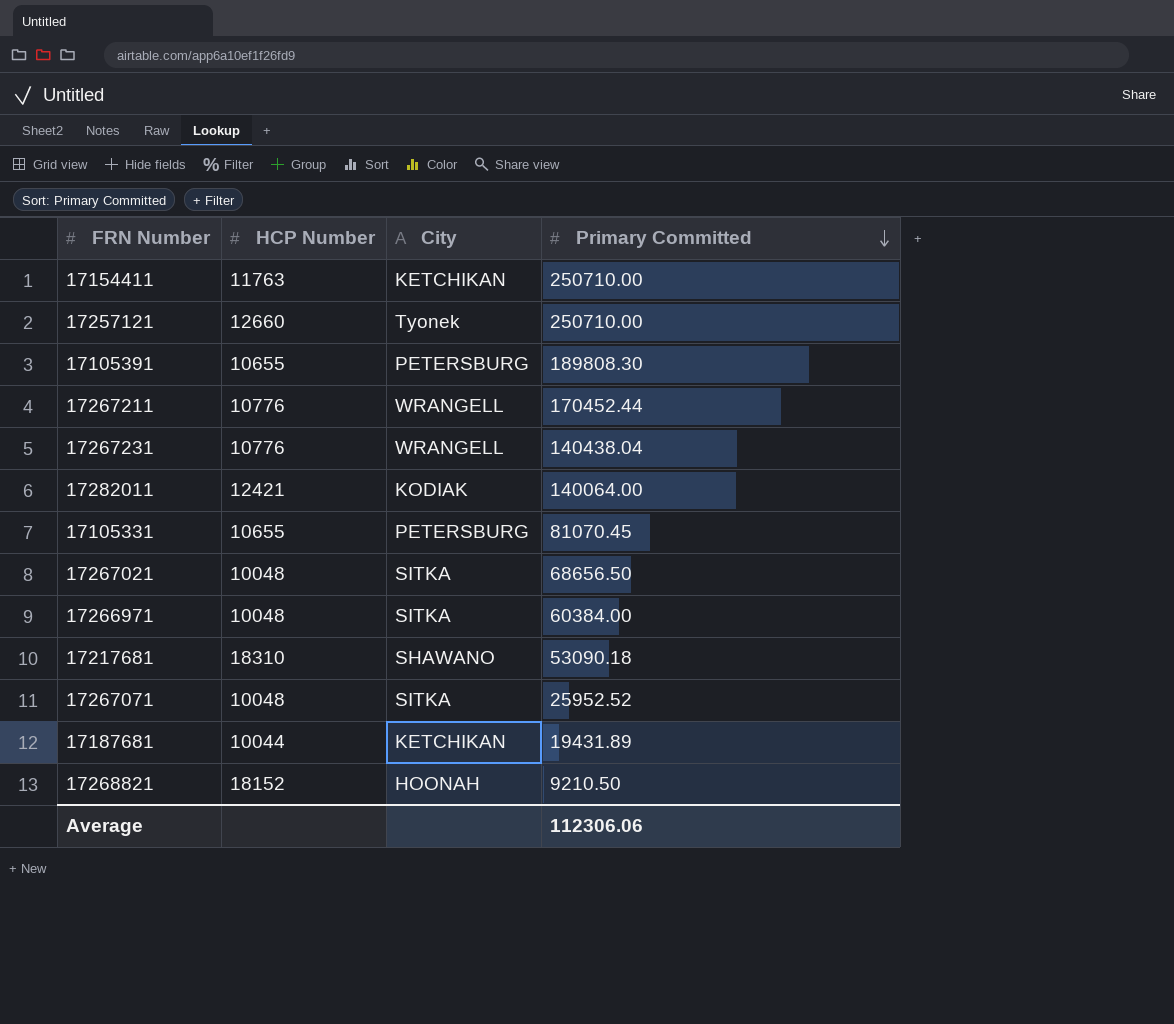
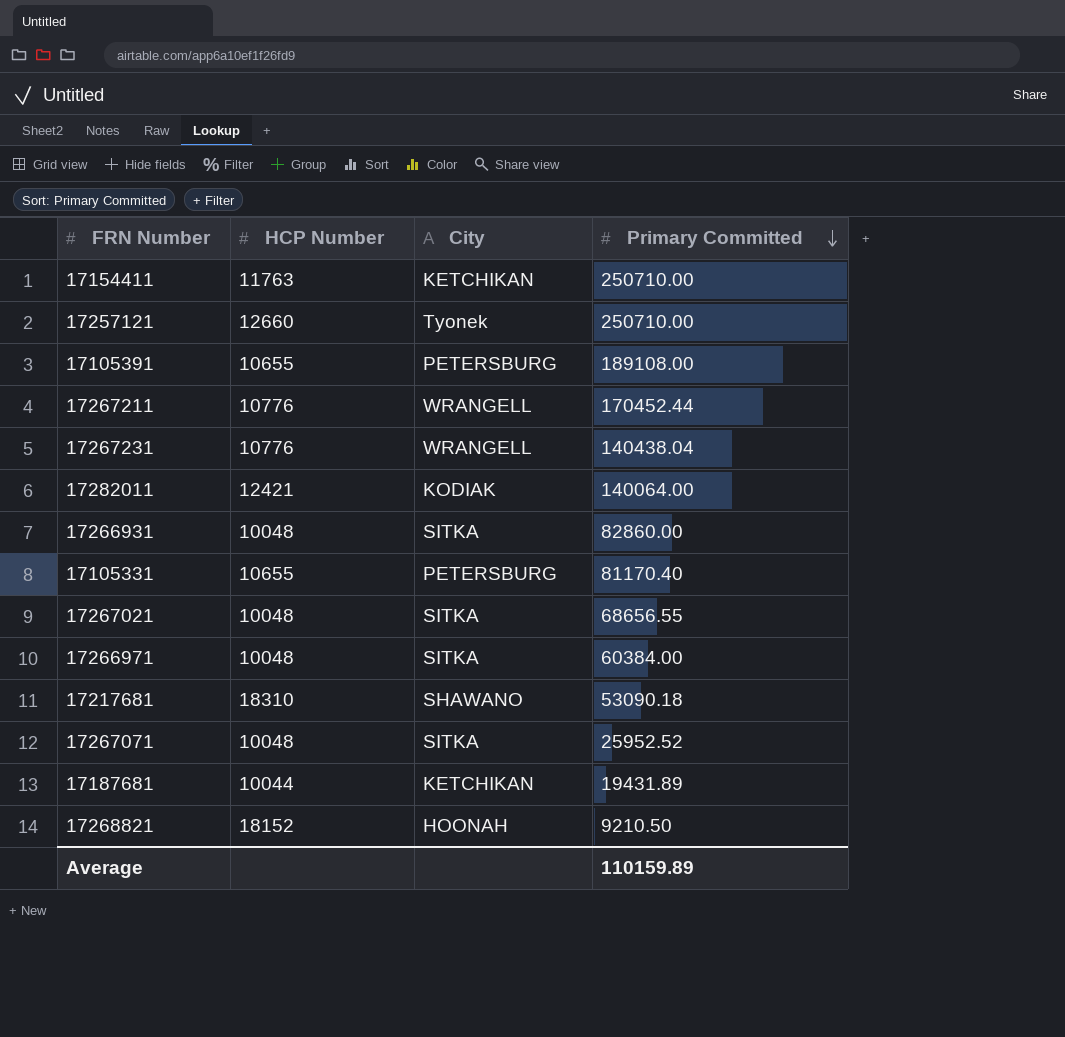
17105391 | Primary Committed: 189808.30 -> 189108.00
row 17266931: none -> 10048 | SITKA | 82860.00
17105331 | Primary Committed: 81070.45 -> 81170.40
17267021 | Primary Committed: 68656.50 -> 68656.55
Average | Primary Committed: 112306.06 -> 110159.89

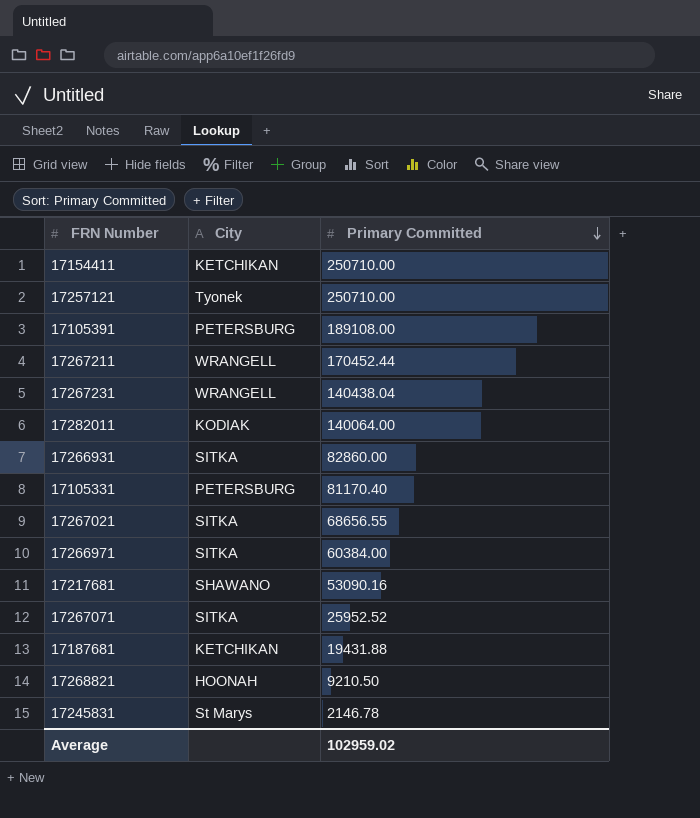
column HCP Number | position: 2 -> none
17217681 | Primary Committed: 53090.18 -> 53090.16
17187681 | Primary Committed: 19431.89 -> 19431.88
row 17245831: none -> St Marys | 2146.78
Average | Primary Committed: 110159.89 -> 102959.02

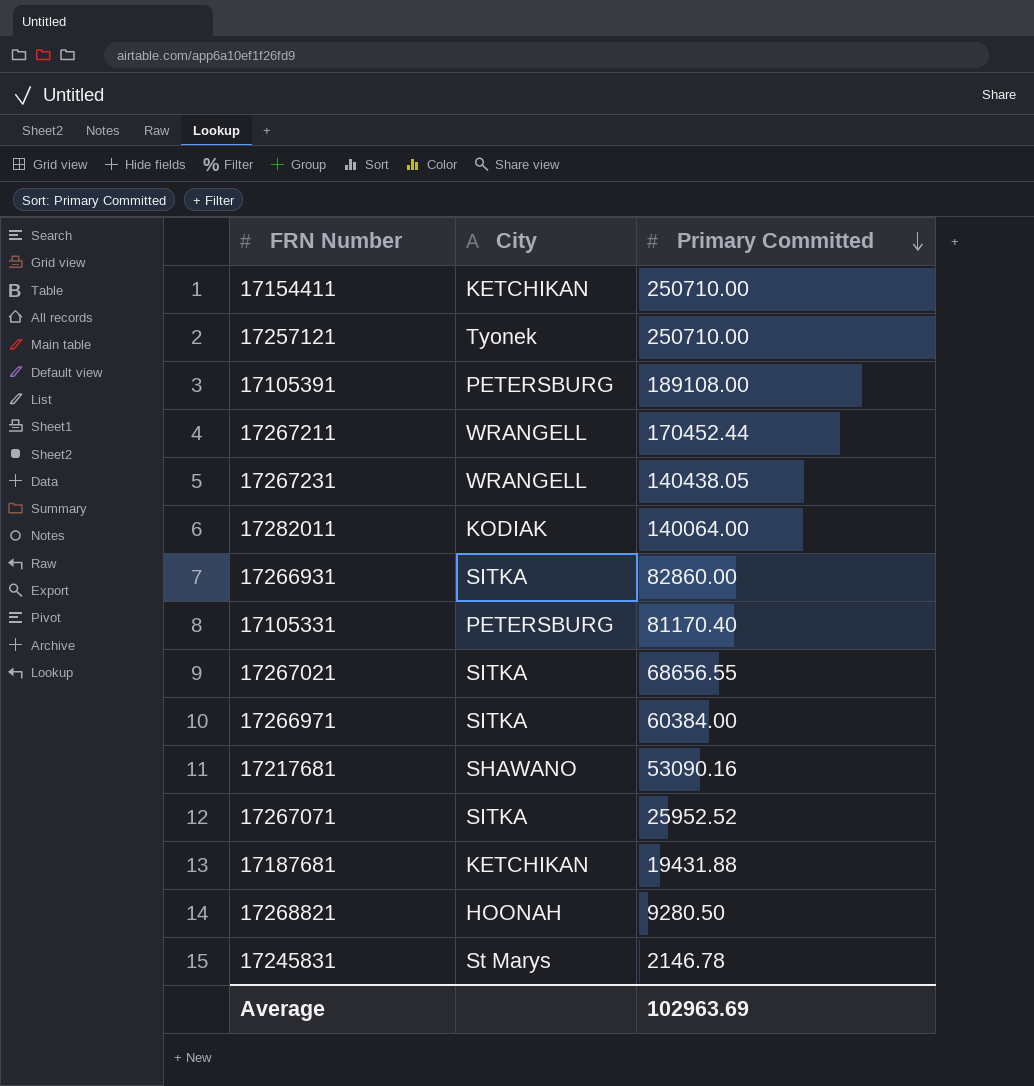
17267231 | Primary Committed: 140438.04 -> 140438.05
17268821 | Primary Committed: 9210.50 -> 9280.50
Average | Primary Committed: 102959.02 -> 102963.69

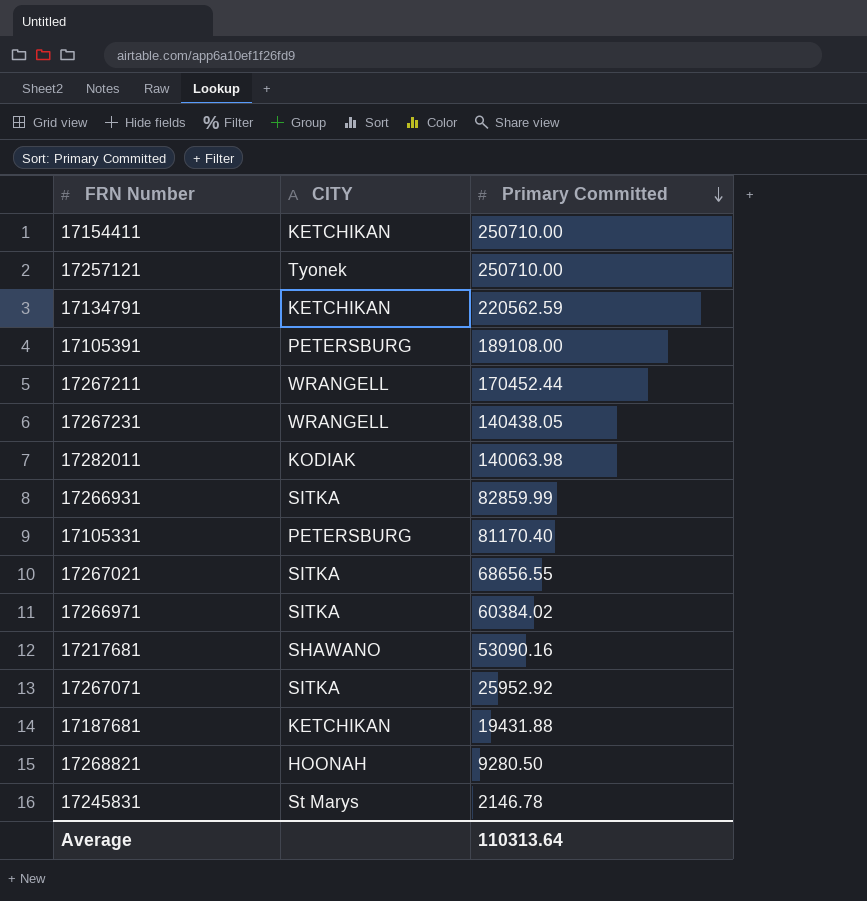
column name: City -> CITY
row 17134791: none -> KETCHIKAN | 220562.59
17282011 | Primary Committed: 140064.00 -> 140063.98
17266931 | Primary Committed: 82860.00 -> 82859.99
17266971 | Primary Committed: 60384.00 -> 60384.02
17267071 | Primary Committed: 25952.52 -> 25952.92
Average | Primary Committed: 102963.69 -> 110313.64

